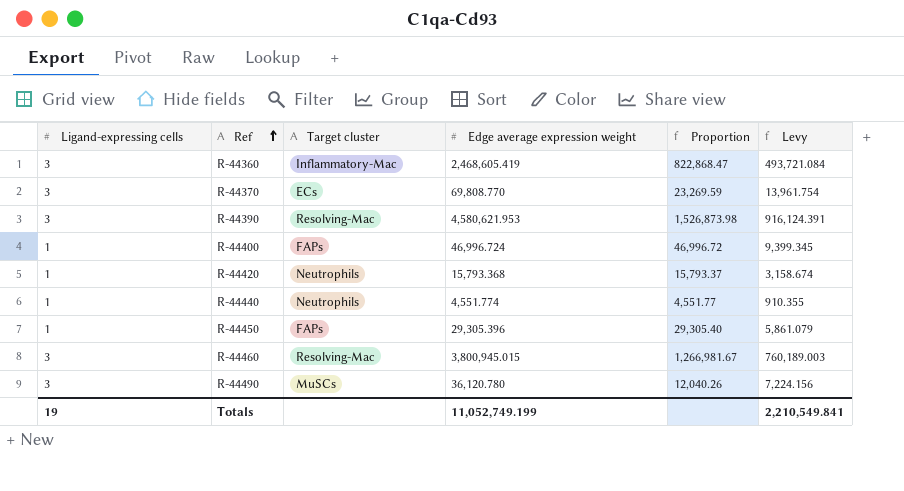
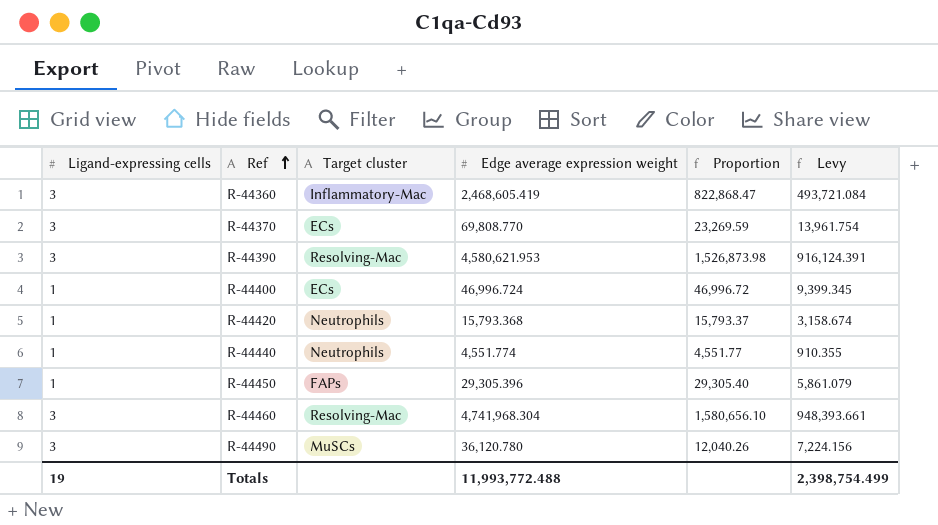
R-44400 | Target cluster: FAPs -> ECs
R-44460 | Edge average expression weight: 3,800,945.015 -> 4,741,968.304
R-44460 | Proportion: 1,266,981.67 -> 1,580,656.10
R-44460 | Levy: 760,189.003 -> 948,393.661
Totals | Edge average expression weight: 11,052,749.199 -> 11,993,772.488
Totals | Levy: 2,210,549.841 -> 2,398,754.499

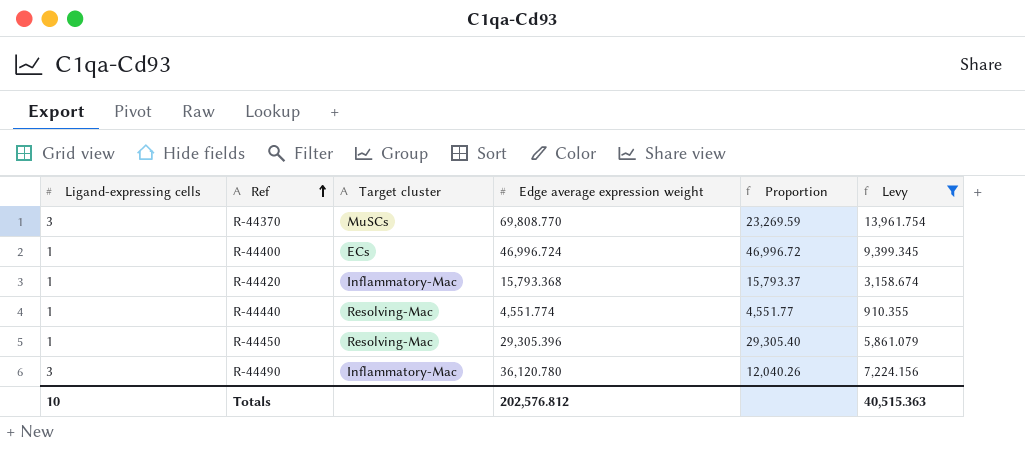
filter: none -> Levy <= 13,961.754
R-44370 | Target cluster: ECs -> MuSCs
R-44420 | Target cluster: Neutrophils -> Inflammatory-Mac
R-44440 | Target cluster: Neutrophils -> Resolving-Mac
R-44450 | Target cluster: FAPs -> Resolving-Mac
R-44490 | Target cluster: MuSCs -> Inflammatory-Mac
Totals | Ligand-expressing cells: 19 -> 10
Totals | Edge average expression weight: 11,993,772.488 -> 202,576.812
Totals | Levy: 2,398,754.499 -> 40,515.363

